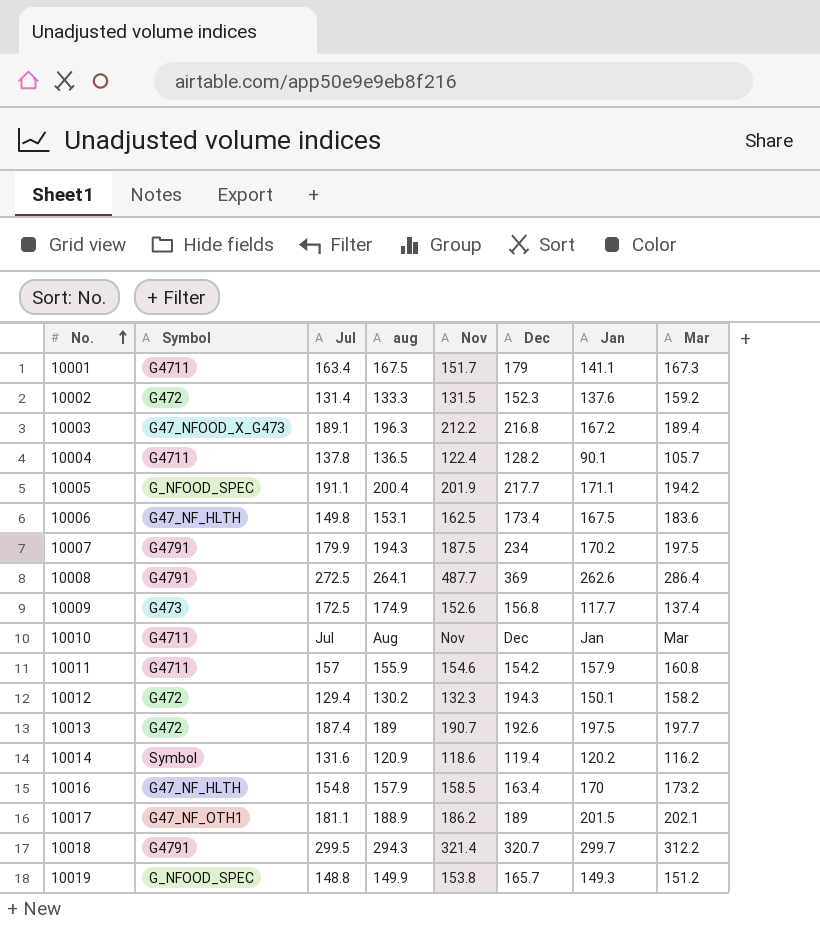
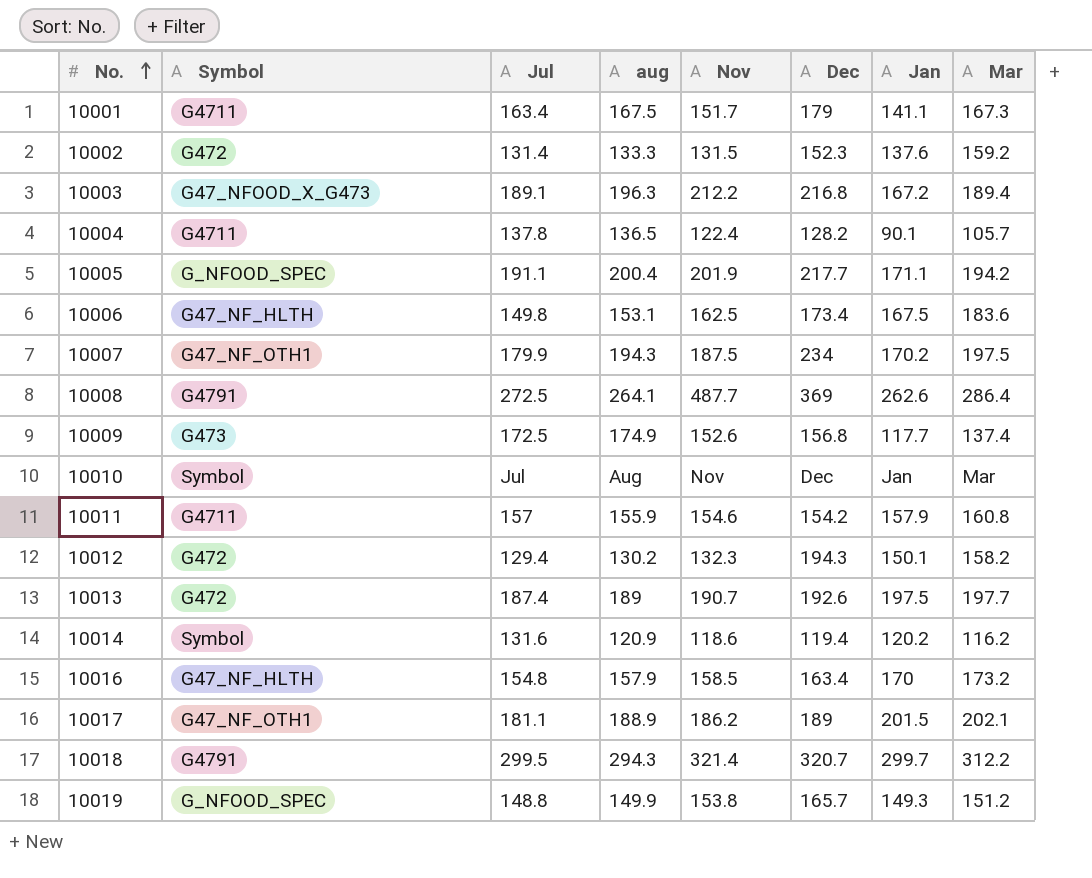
10007 | Symbol: G4791 -> G47_NF_OTH1
10010 | Symbol: G4711 -> Symbol

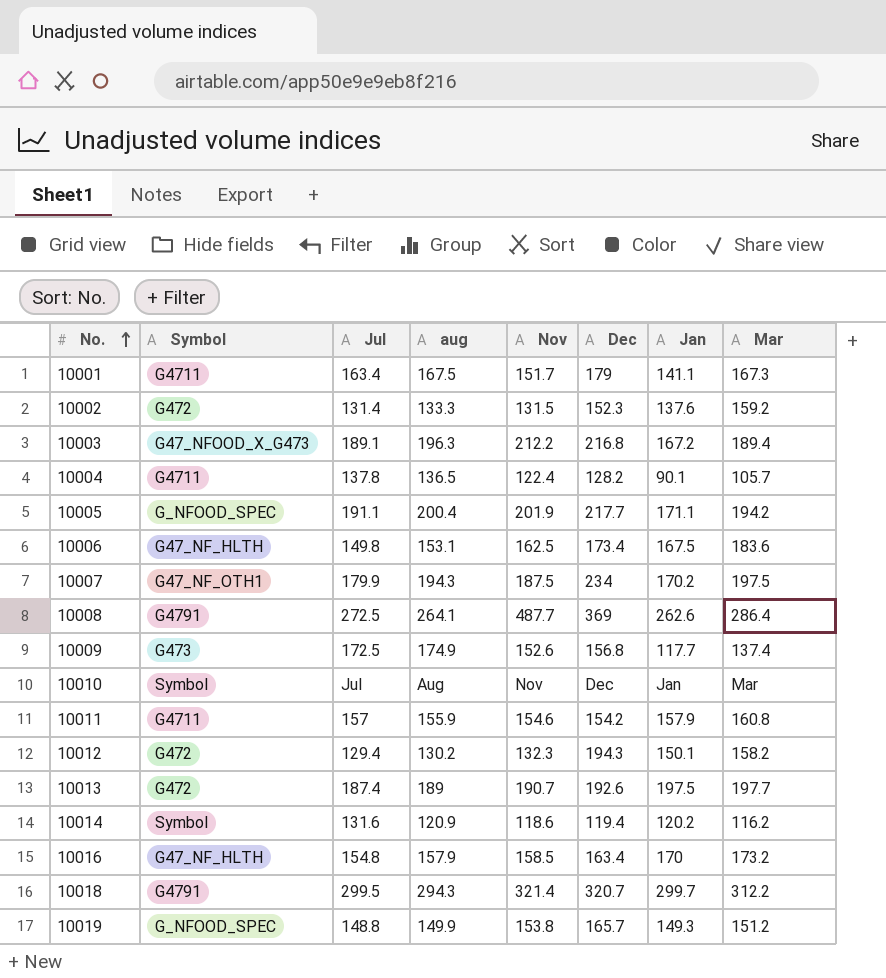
row 10017: G47_NF_OTH1 | 181.1 | 188.9 | 186.2 | 189 | 201.5 | 202.1 -> none

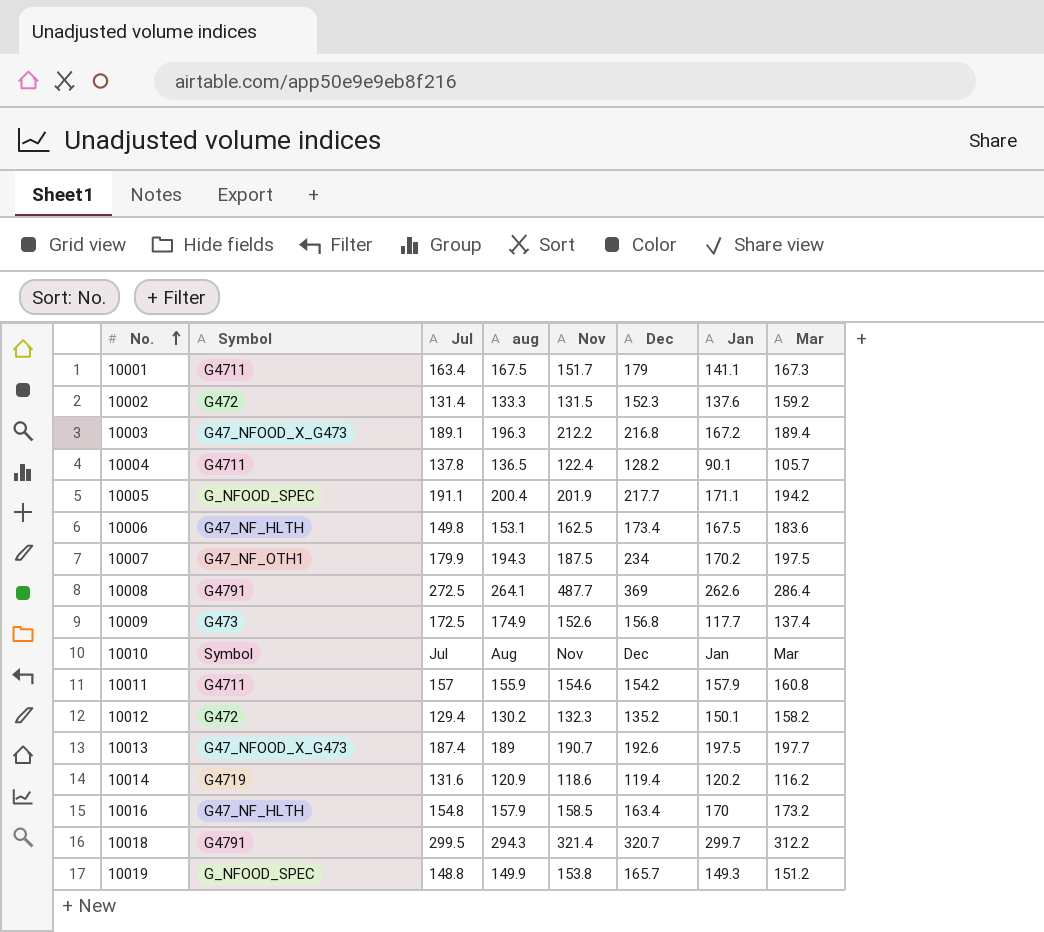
10012 | Dec: 194.3 -> 135.2
10013 | Symbol: G472 -> G47_NFOOD_X_G473
10014 | Symbol: Symbol -> G4719

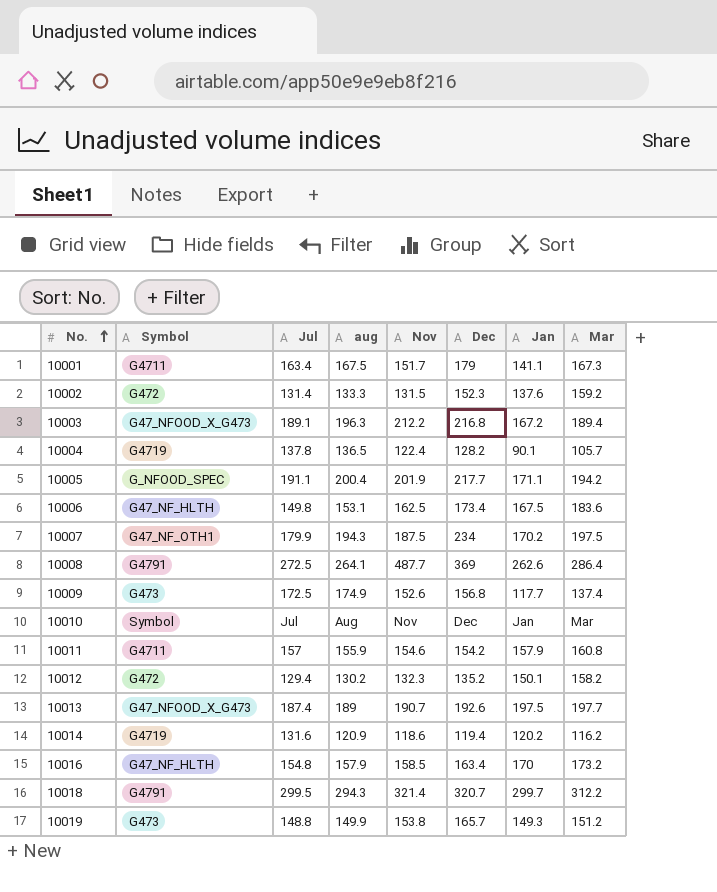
10004 | Symbol: G4711 -> G4719
10019 | Symbol: G_NFOOD_SPEC -> G473

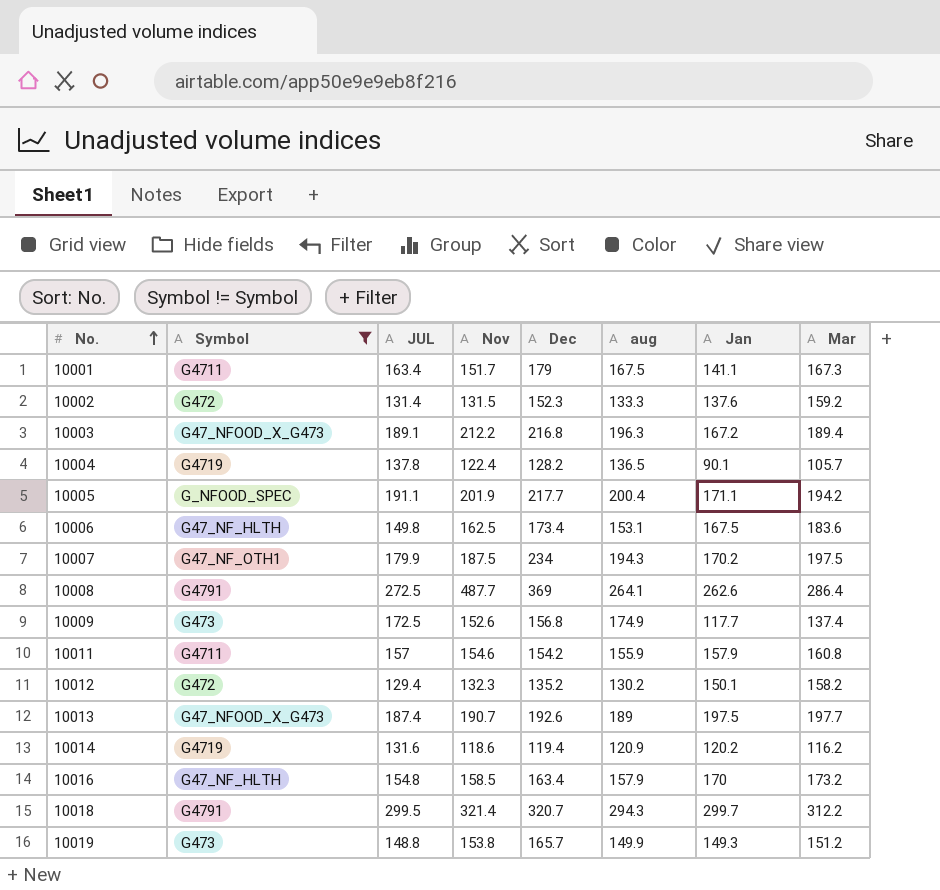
filter: none -> Symbol != Symbol
column name: Jul -> JUL
column aug | position: 4 -> 6

